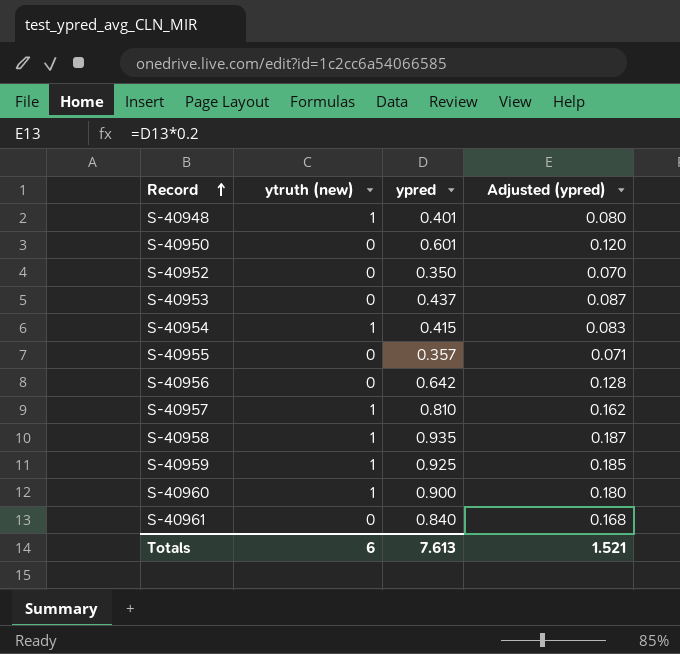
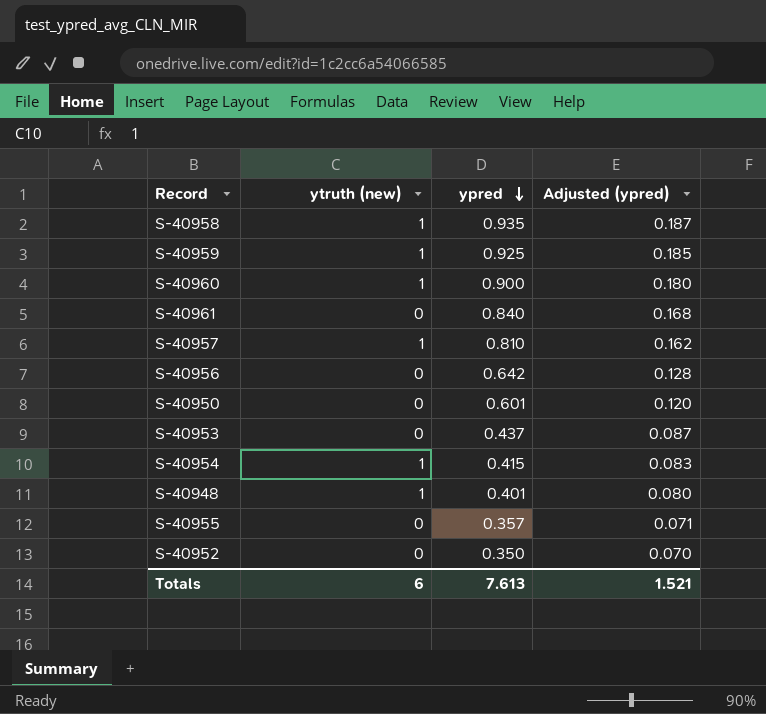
row order: Record ascending -> ypred descending

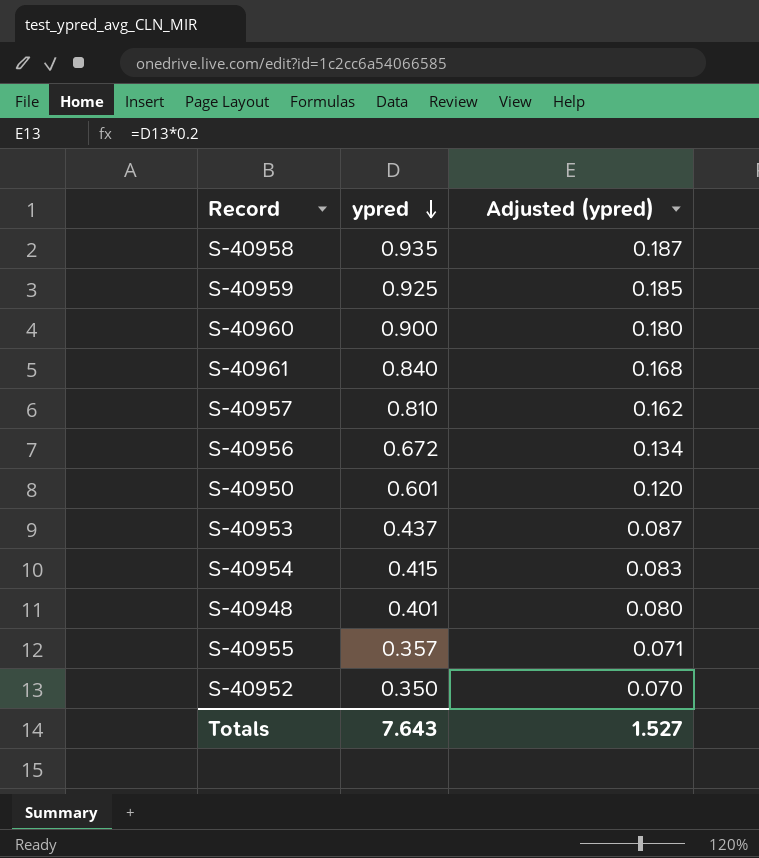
column ytruth (new) | position: 2 -> none
S-40956 | ypred: 0.642 -> 0.672
S-40956 | Adjusted (ypred): 0.128 -> 0.134
Totals | ypred: 7.613 -> 7.643
Totals | Adjusted (ypred): 1.521 -> 1.527

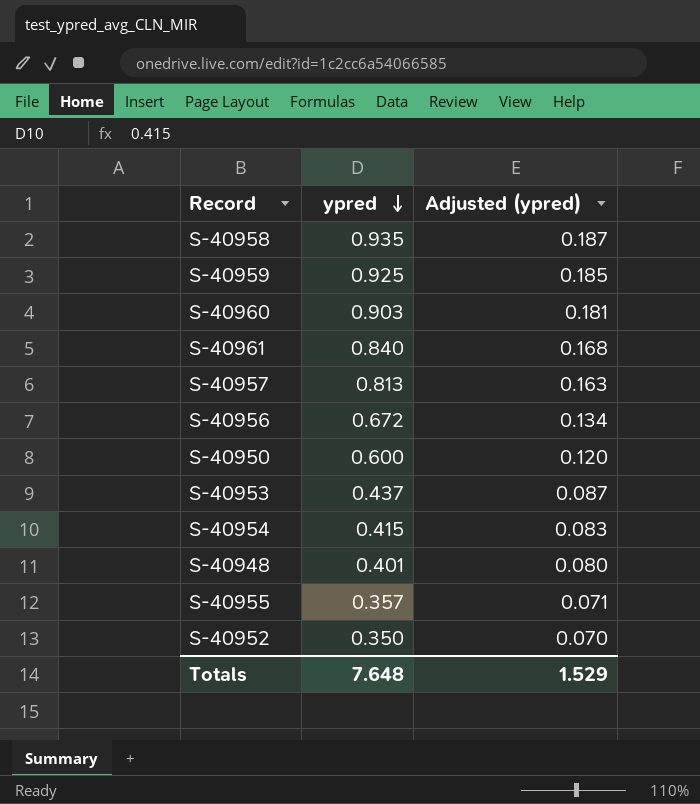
S-40960 | ypred: 0.900 -> 0.903
S-40960 | Adjusted (ypred): 0.180 -> 0.181
S-40957 | ypred: 0.810 -> 0.813
S-40957 | Adjusted (ypred): 0.162 -> 0.163
S-40950 | ypred: 0.601 -> 0.600
Totals | ypred: 7.643 -> 7.648
Totals | Adjusted (ypred): 1.527 -> 1.529

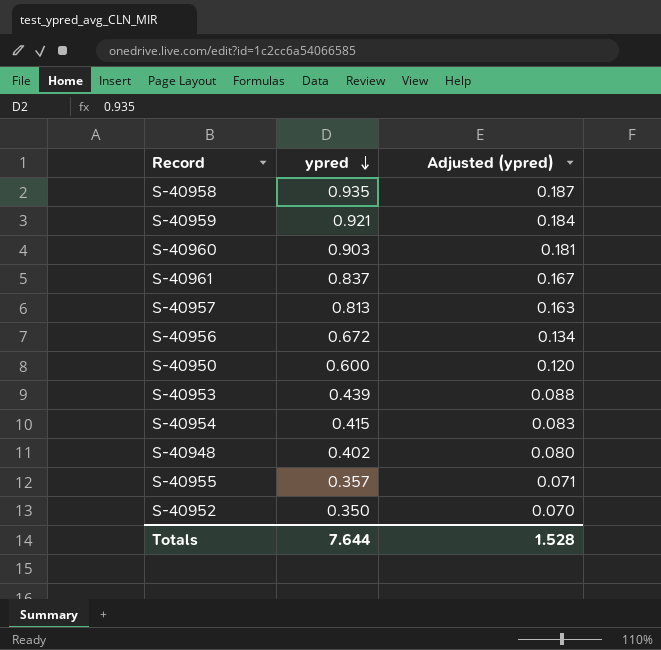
S-40959 | ypred: 0.925 -> 0.921
S-40959 | Adjusted (ypred): 0.185 -> 0.184
S-40961 | ypred: 0.840 -> 0.837
S-40961 | Adjusted (ypred): 0.168 -> 0.167
S-40953 | ypred: 0.437 -> 0.439
S-40953 | Adjusted (ypred): 0.087 -> 0.088
S-40948 | ypred: 0.401 -> 0.402
Totals | ypred: 7.648 -> 7.644
Totals | Adjusted (ypred): 1.529 -> 1.528

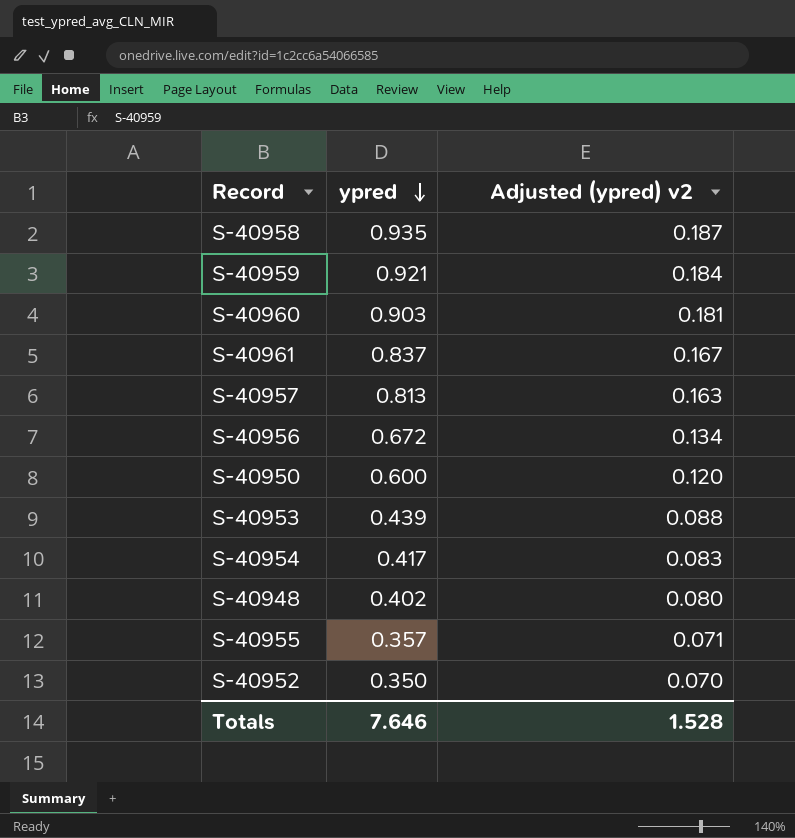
column name: Adjusted (ypred) -> Adjusted (ypred) v2
S-40954 | ypred: 0.415 -> 0.417
Totals | ypred: 7.644 -> 7.646

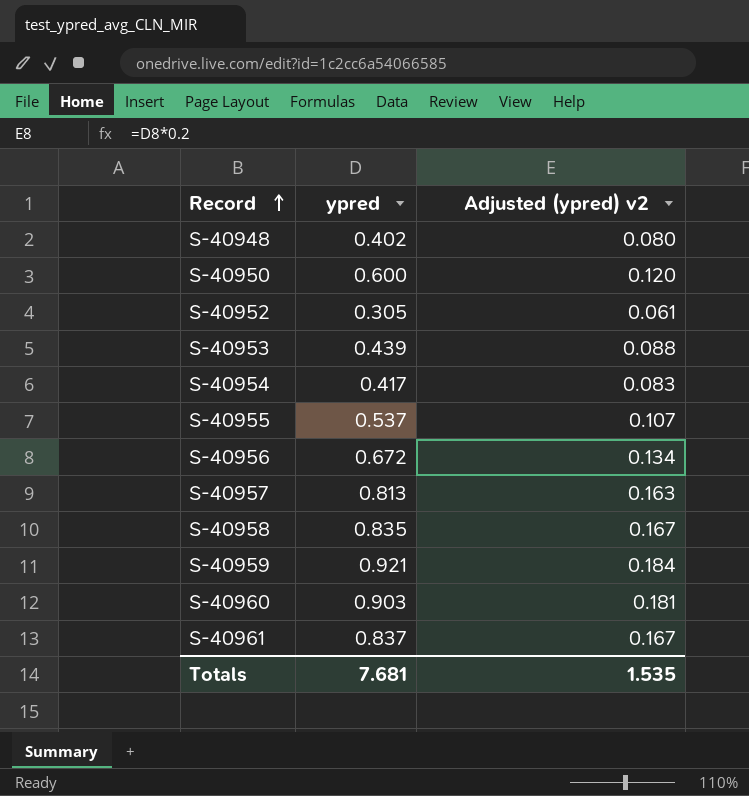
row order: ypred descending -> Record ascending
S-40952 | ypred: 0.350 -> 0.305
S-40952 | Adjusted (ypred) v2: 0.070 -> 0.061
S-40955 | ypred: 0.357 -> 0.537
S-40955 | Adjusted (ypred) v2: 0.071 -> 0.107
S-40958 | ypred: 0.935 -> 0.835
S-40958 | Adjusted (ypred) v2: 0.187 -> 0.167
Totals | ypred: 7.646 -> 7.681
Totals | Adjusted (ypred) v2: 1.528 -> 1.535

